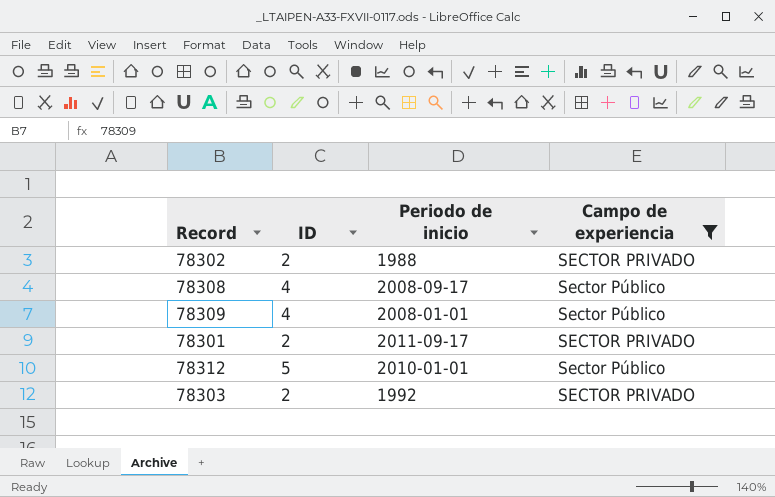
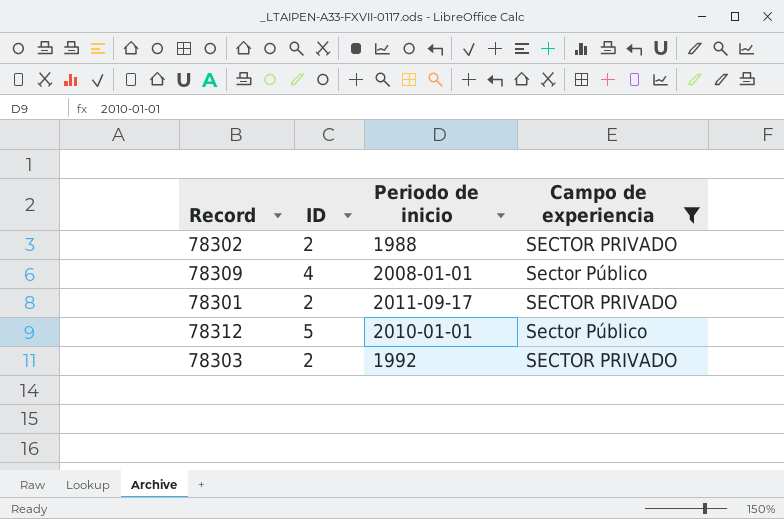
row 78308: 4 | 2008-09-17 | Sector Público -> none

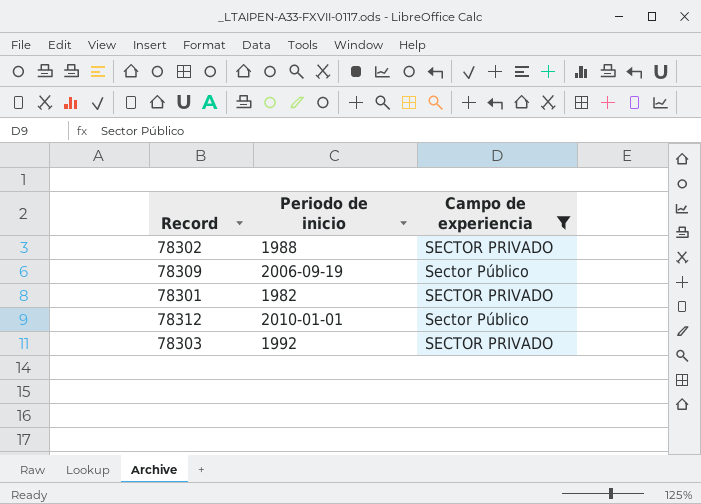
column ID | position: 2 -> none
78309 | Periodo de inicio: 2008-01-01 -> 2006-09-19
78301 | Periodo de inicio: 2011-09-17 -> 1982

